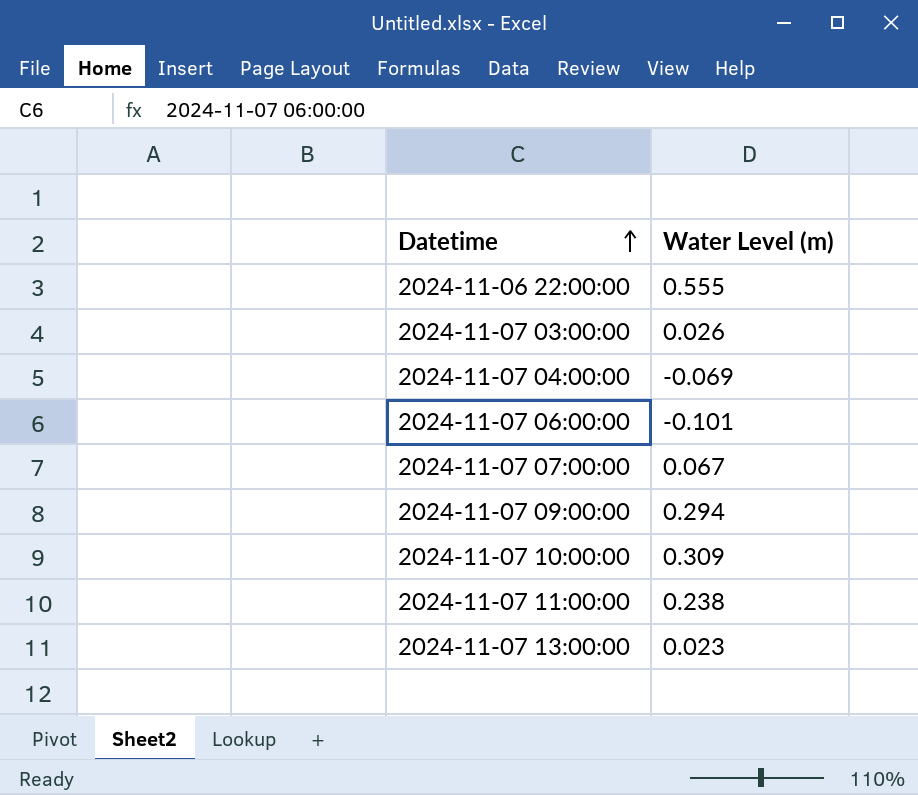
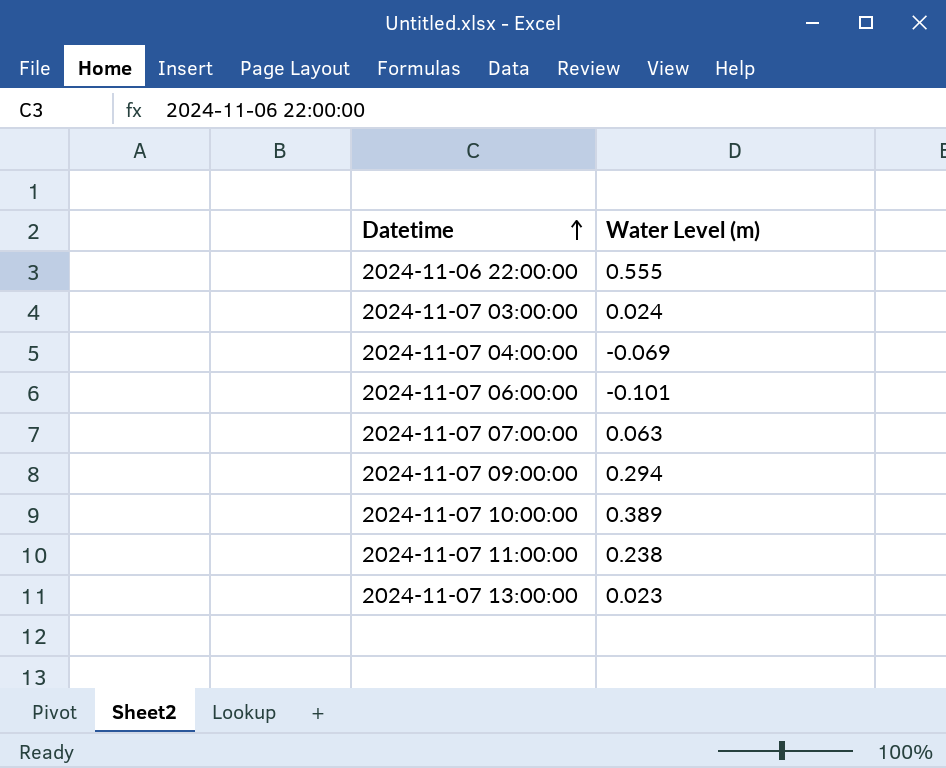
2024-11-07 03:00:00 | Water Level (m): 0.026 -> 0.024
2024-11-07 07:00:00 | Water Level (m): 0.067 -> 0.063
2024-11-07 10:00:00 | Water Level (m): 0.309 -> 0.389

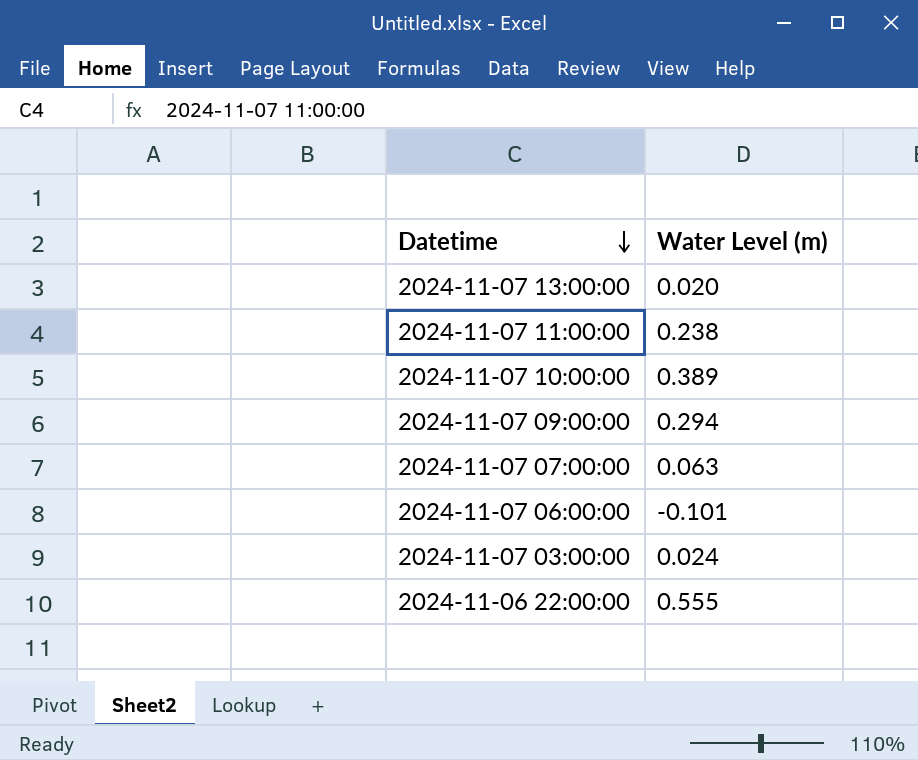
row order: Datetime ascending -> Datetime descending
row 2024-11-07 04:00:00: -0.069 -> none
2024-11-07 13:00:00 | Water Level (m): 0.023 -> 0.020

